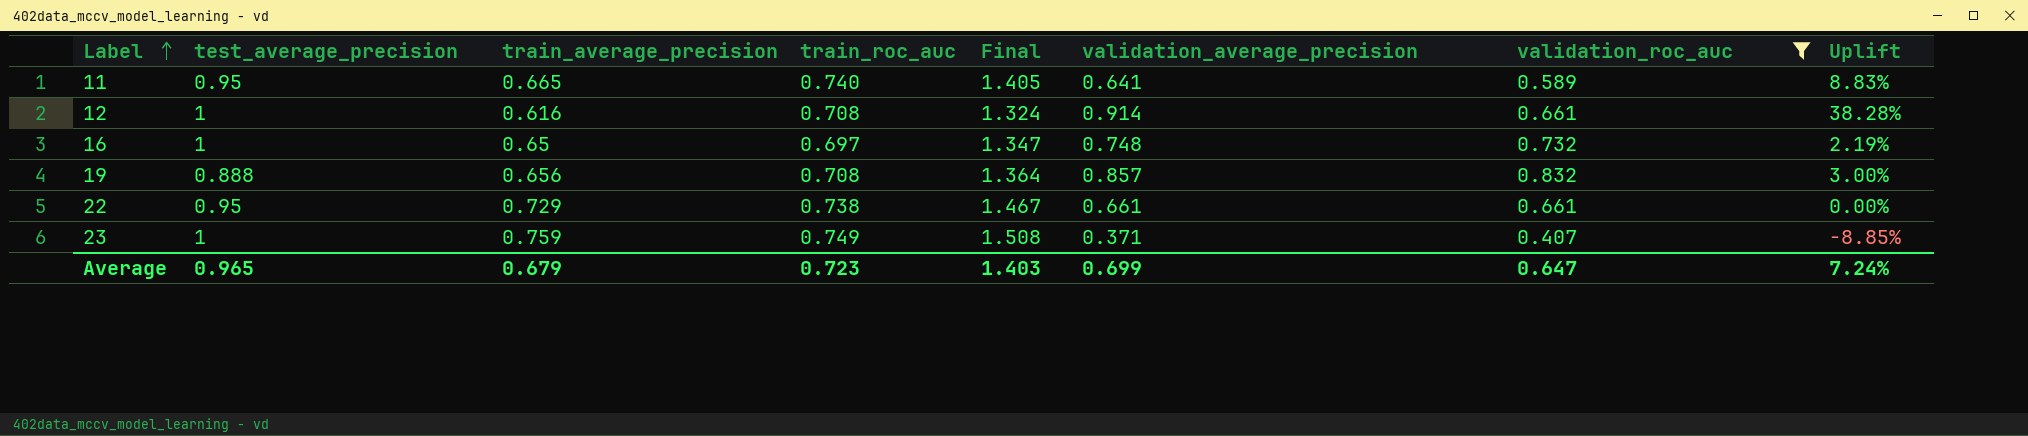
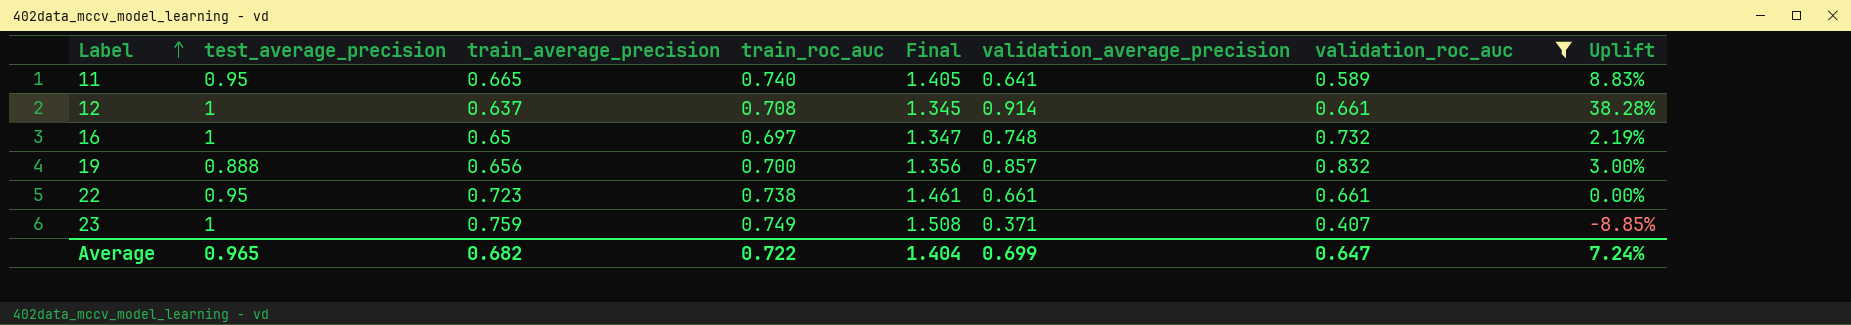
12 | train_average_precision: 0.616 -> 0.637
12 | Final: 1.324 -> 1.345
19 | train_roc_auc: 0.708 -> 0.700
19 | Final: 1.364 -> 1.356
22 | train_average_precision: 0.729 -> 0.723
22 | Final: 1.467 -> 1.461
Average | train_average_precision: 0.679 -> 0.682
Average | train_roc_auc: 0.723 -> 0.722
Average | Final: 1.403 -> 1.404

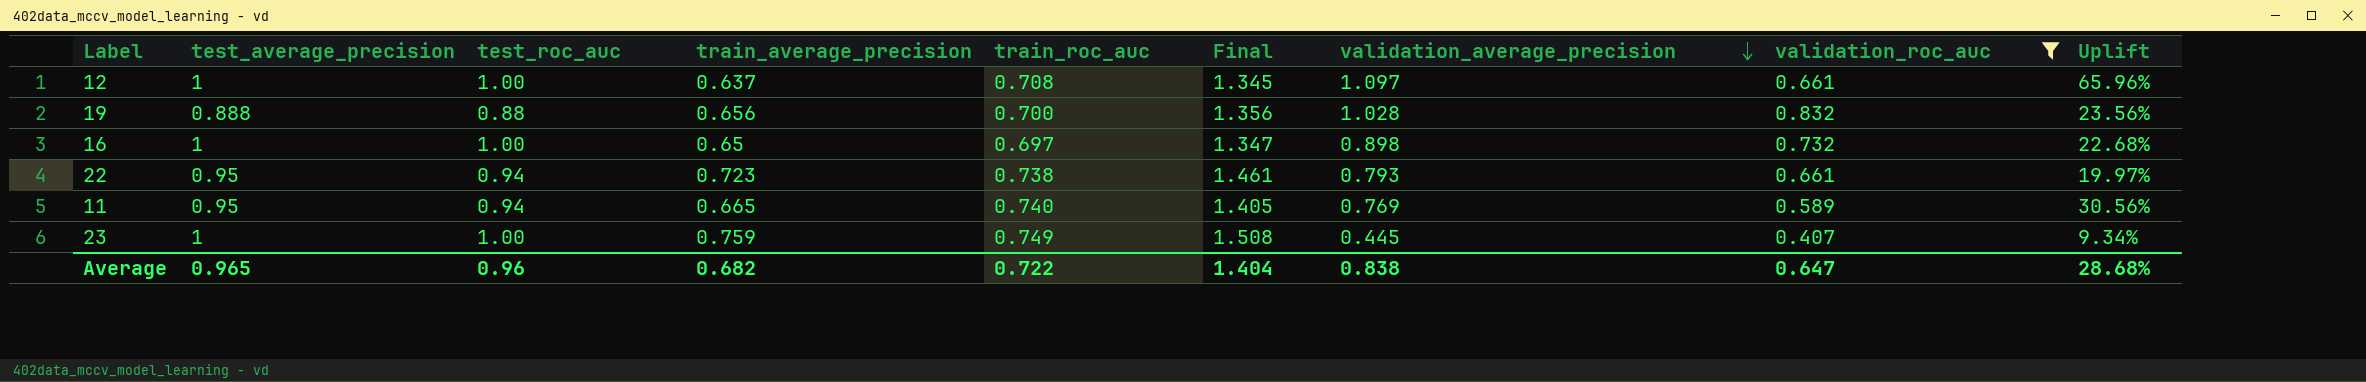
row order: Label ascending -> validation_average_precision descending
column test_roc_auc | position: none -> 3
12 | validation_average_precision: 0.914 -> 1.097
12 | Uplift: 38.28% -> 65.96%
19 | validation_average_precision: 0.857 -> 1.028
19 | Uplift: 3.00% -> 23.56%
16 | validation_average_precision: 0.748 -> 0.898
16 | Uplift: 2.19% -> 22.68%
22 | validation_average_precision: 0.661 -> 0.793
22 | Uplift: 0.00% -> 19.97%
11 | validation_average_precision: 0.641 -> 0.769
11 | Uplift: 8.83% -> 30.56%
23 | validation_average_precision: 0.371 -> 0.445
23 | Uplift: -8.85% -> 9.34%
Average | validation_average_precision: 0.699 -> 0.838
Average | Uplift: 7.24% -> 28.68%

